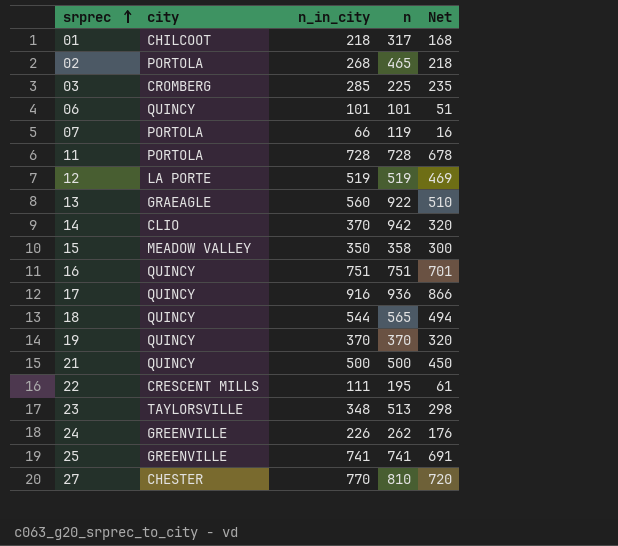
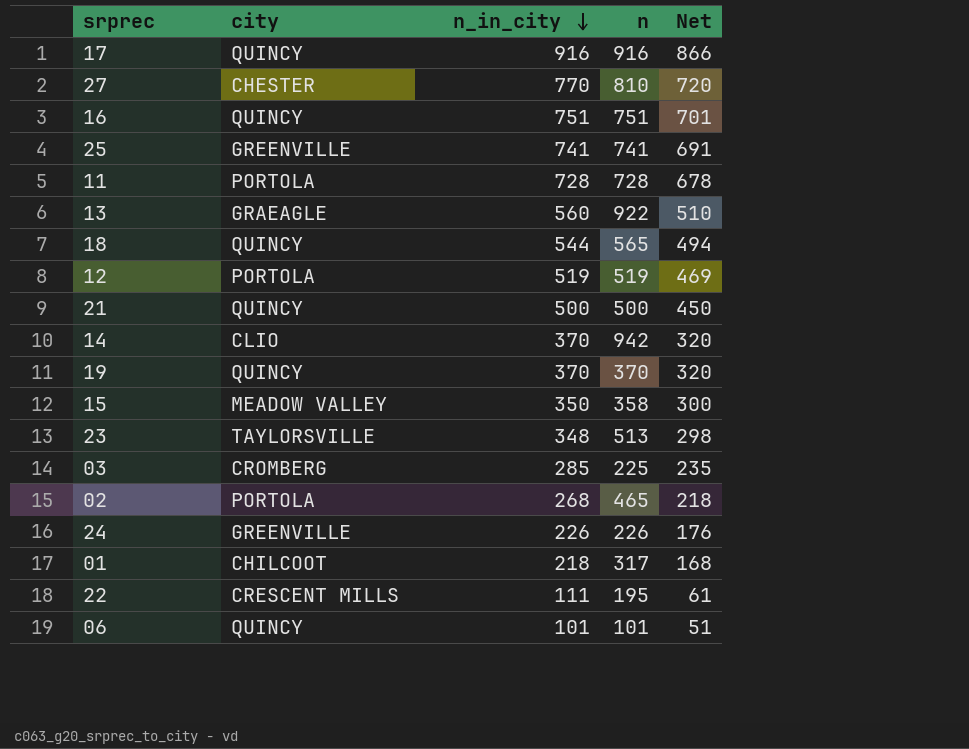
row order: srprec ascending -> n_in_city descending
row 07: PORTOLA | 66 | 119 | 16 -> none
17 | n: 936 -> 916
12 | city: LA PORTE -> PORTOLA
24 | n: 262 -> 226

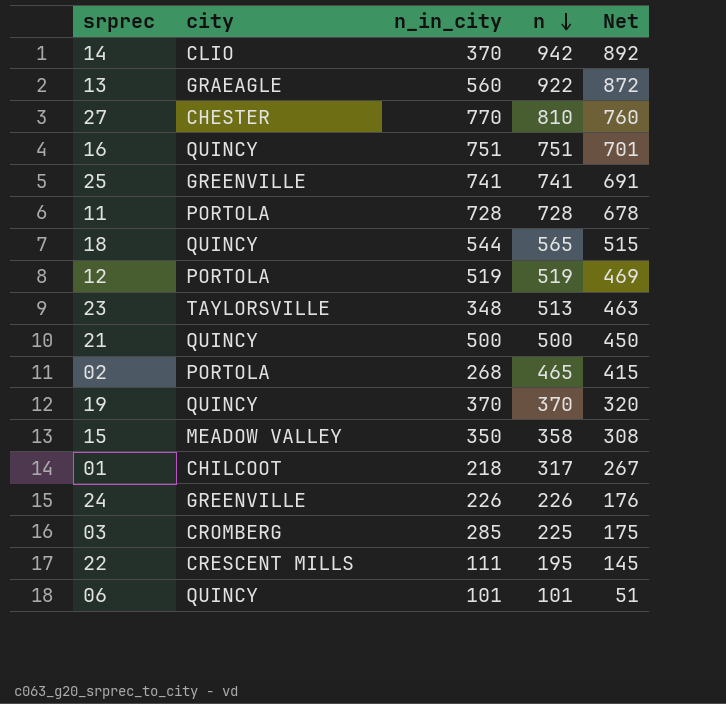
row order: n_in_city descending -> n descending
column Net | formula: [n_in_city] - 50 -> [n] - 50
row 17: QUINCY | 916 | 916 | 866 -> none

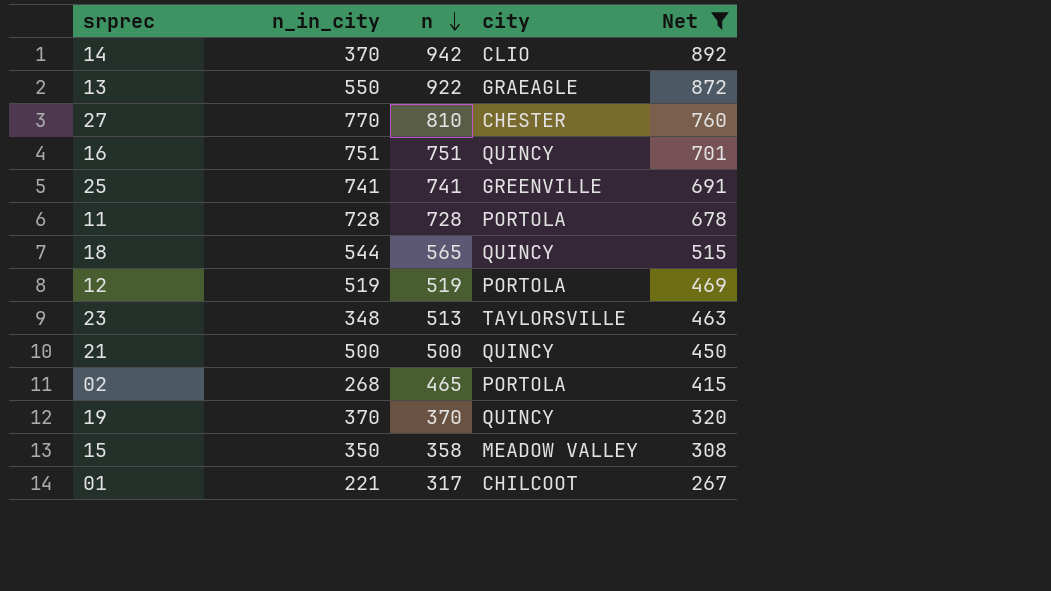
filter: none -> Net >= 267
column city | position: 2 -> 4
13 | n_in_city: 560 -> 550
01 | n_in_city: 218 -> 221

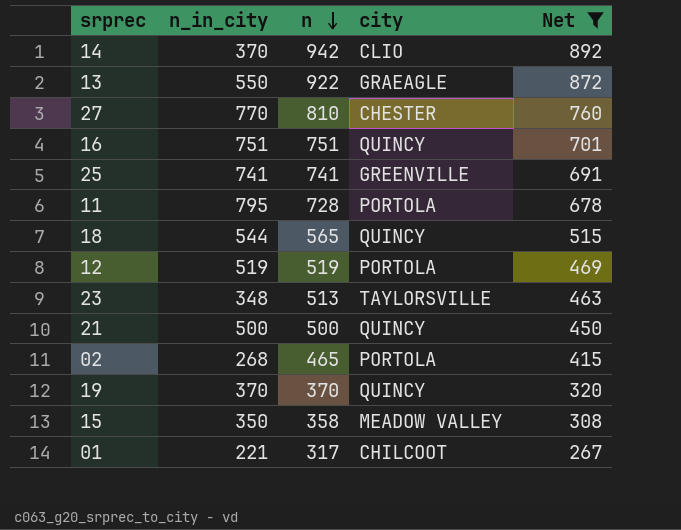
11 | n_in_city: 728 -> 795

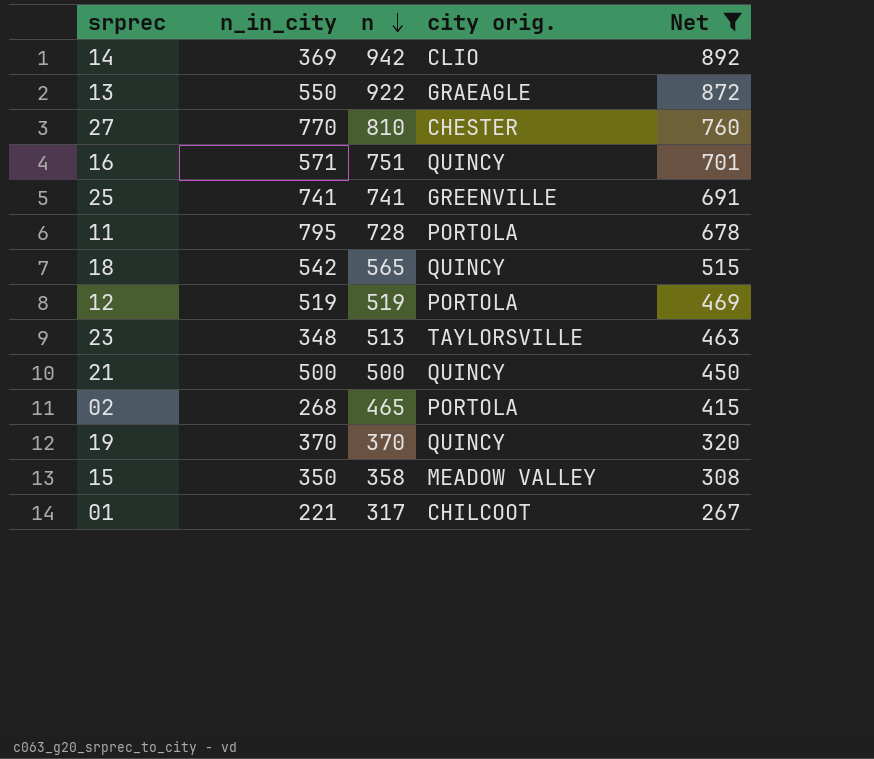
column name: city -> city orig.
14 | n_in_city: 370 -> 369
16 | n_in_city: 751 -> 571
18 | n_in_city: 544 -> 542

